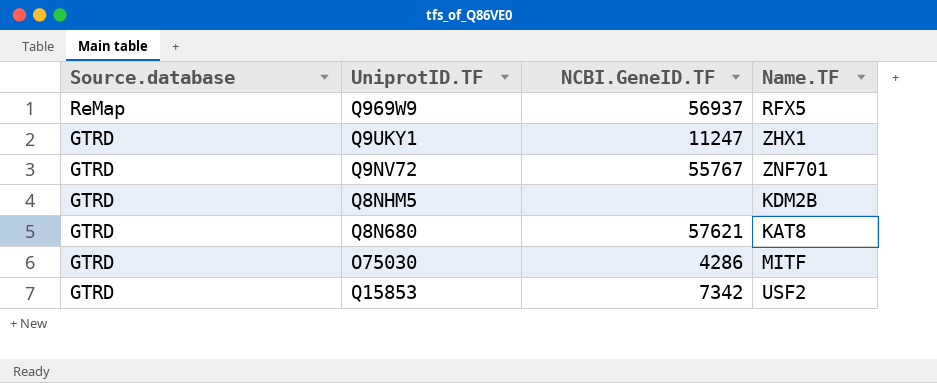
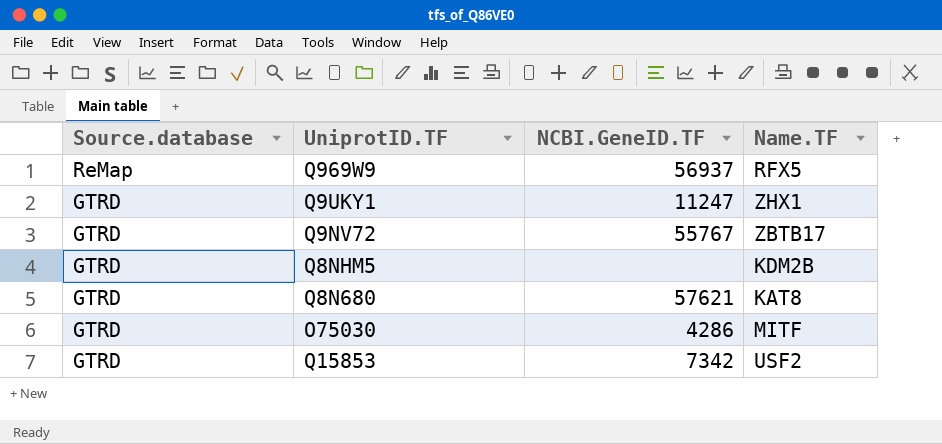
Q9NV72 | Name.TF: ZNF701 -> ZBTB17

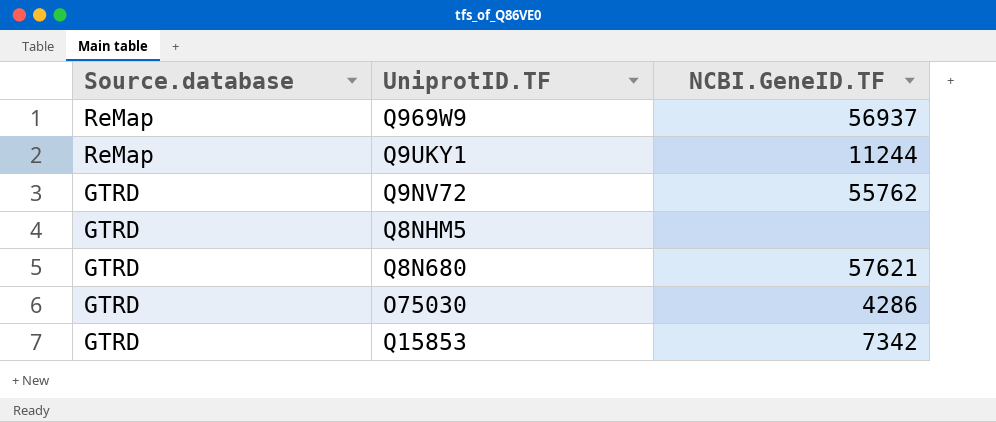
column Name.TF | position: 4 -> none
Q9UKY1 | Source.database: GTRD -> ReMap
Q9UKY1 | NCBI.GeneID.TF: 11247 -> 11244
Q9NV72 | NCBI.GeneID.TF: 55767 -> 55762

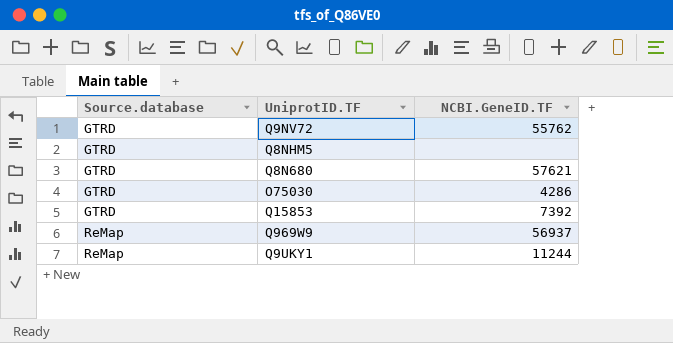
row order: Source.database descending -> Source.database ascending
Q15853 | NCBI.GeneID.TF: 7342 -> 7392

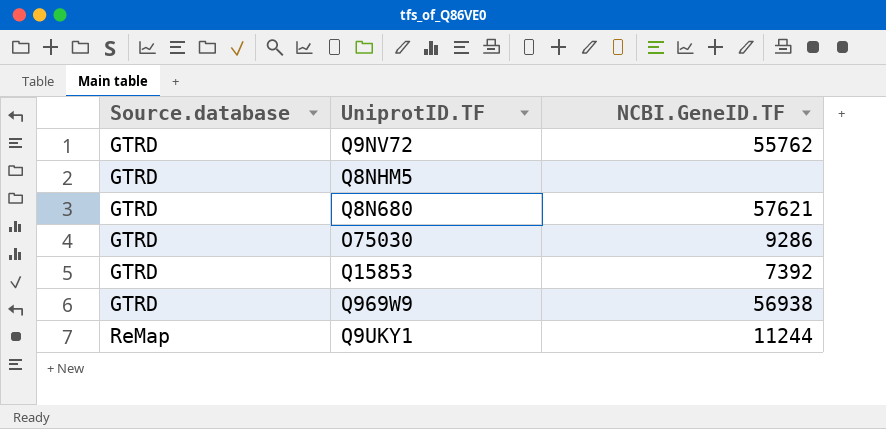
O75030 | NCBI.GeneID.TF: 4286 -> 9286
Q969W9 | Source.database: ReMap -> GTRD
Q969W9 | NCBI.GeneID.TF: 56937 -> 56938

